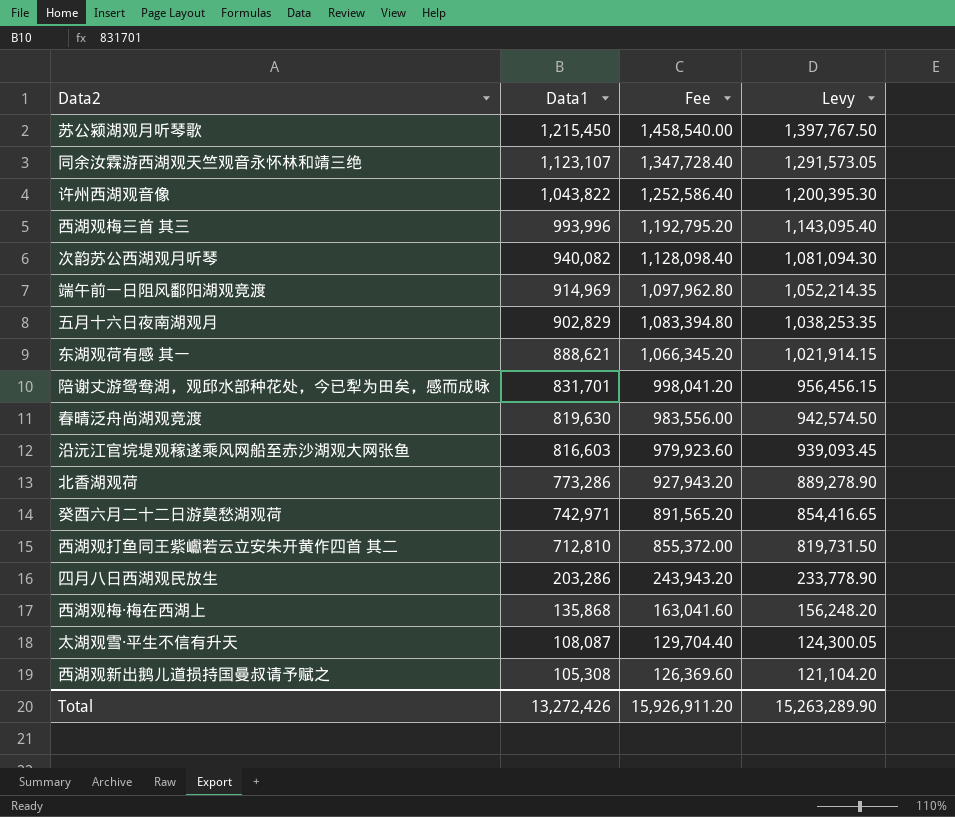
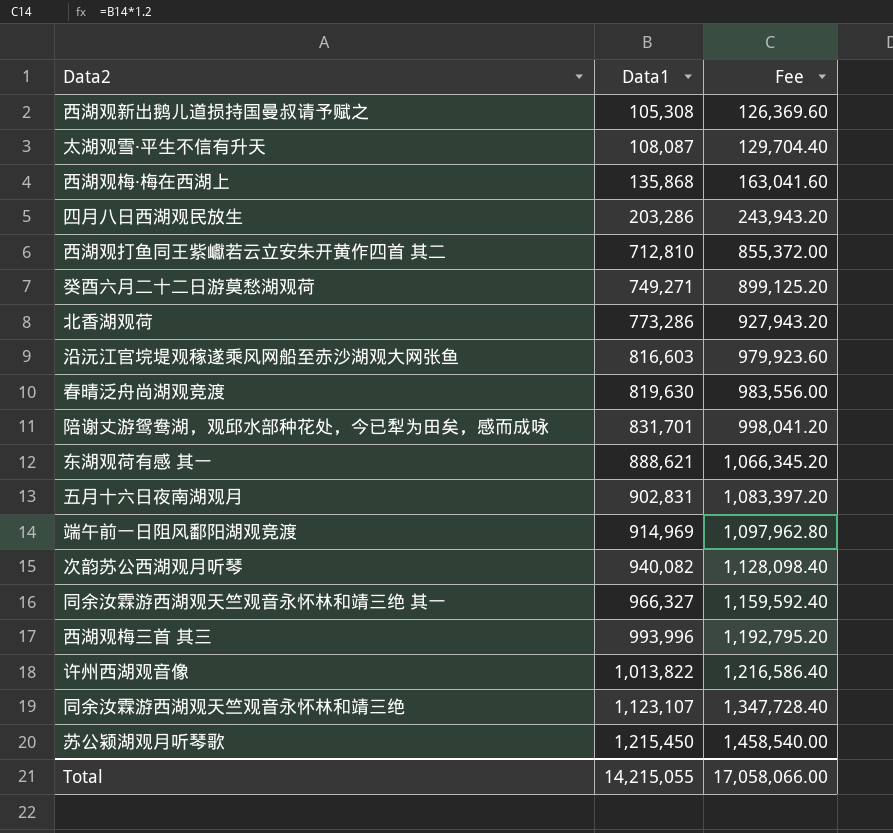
row order: Data1 descending -> Data1 ascending
column Levy | formula: [Data1] * 1.15 -> none
癸酉六月二十二日游莫愁湖观荷 | Data1: 742,971 -> 749,271
癸酉六月二十二日游莫愁湖观荷 | Fee: 891,565.20 -> 899,125.20
五月十六日夜南湖观月 | Data1: 902,829 -> 902,831
五月十六日夜南湖观月 | Fee: 1,083,394.80 -> 1,083,397.20
row 同余汝霖游西湖观天竺观音永怀林和靖三绝 其一: none -> 966,327 | 1,159,592.40
许州西湖观音像 | Data1: 1,043,822 -> 1,013,822
许州西湖观音像 | Fee: 1,252,586.40 -> 1,216,586.40
Total | Data1: 13,272,426 -> 14,215,055
Total | Fee: 15,926,911.20 -> 17,058,066.00

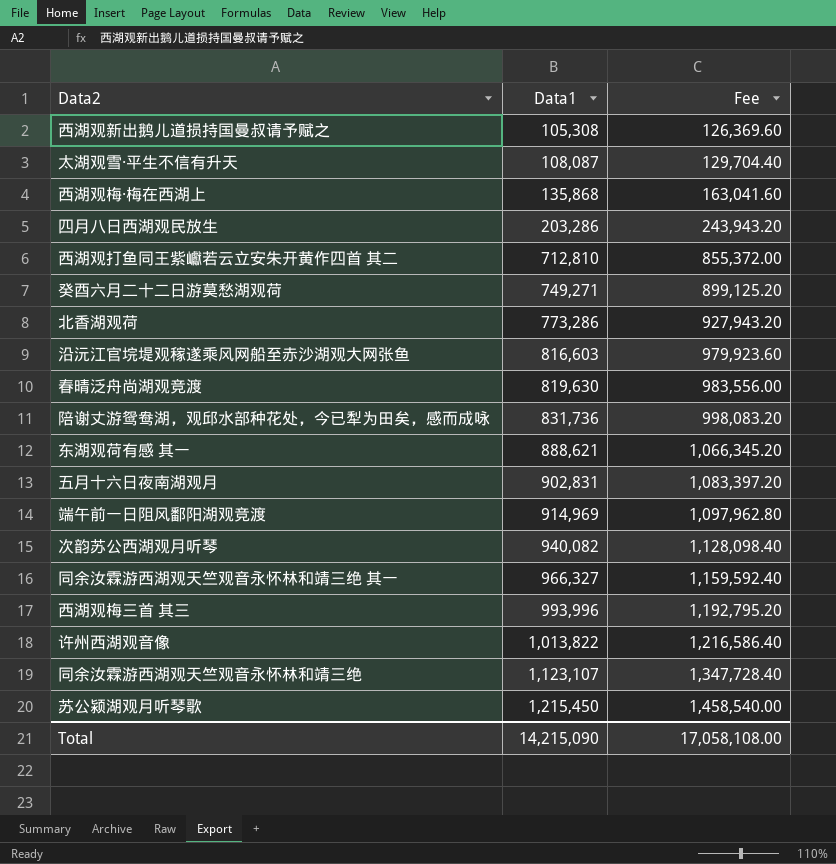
陪谢丈游鸳鸯湖，观邱水部种花处，今已犁为田矣，感而成咏 | Data1: 831,701 -> 831,736
陪谢丈游鸳鸯湖，观邱水部种花处，今已犁为田矣，感而成咏 | Fee: 998,041.20 -> 998,083.20
Total | Data1: 14,215,055 -> 14,215,090
Total | Fee: 17,058,066.00 -> 17,058,108.00

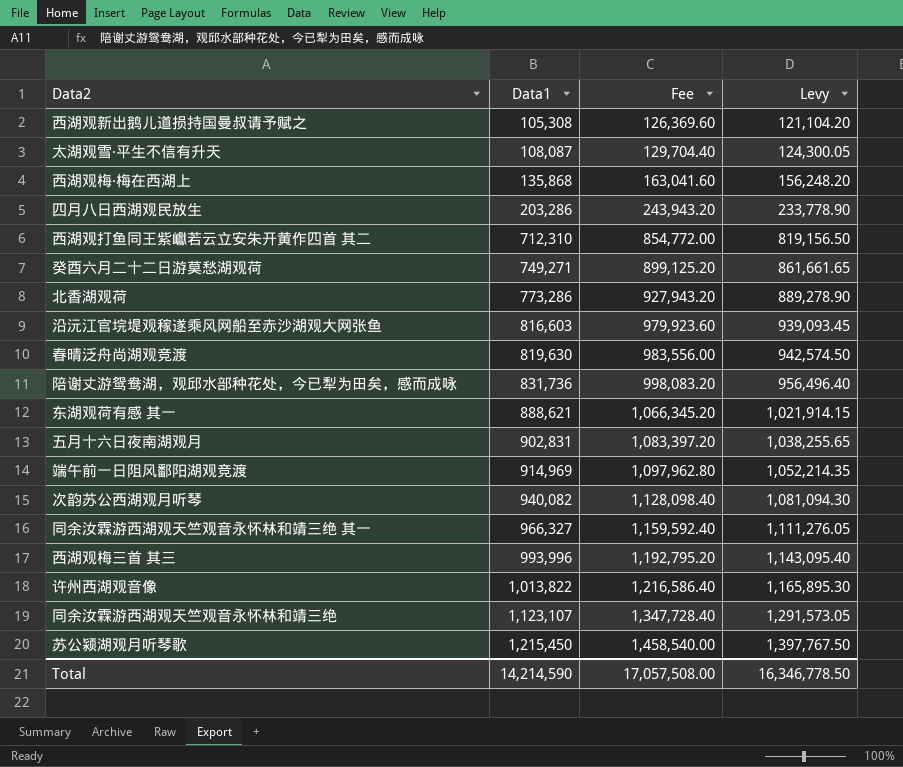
column Levy | formula: none -> [Data1] * 1.15
西湖观打鱼同王紫巘若云立安朱开黄作四首 其二 | Data1: 712,810 -> 712,310
西湖观打鱼同王紫巘若云立安朱开黄作四首 其二 | Fee: 855,372.00 -> 854,772.00
Total | Data1: 14,215,090 -> 14,214,590
Total | Fee: 17,058,108.00 -> 17,057,508.00

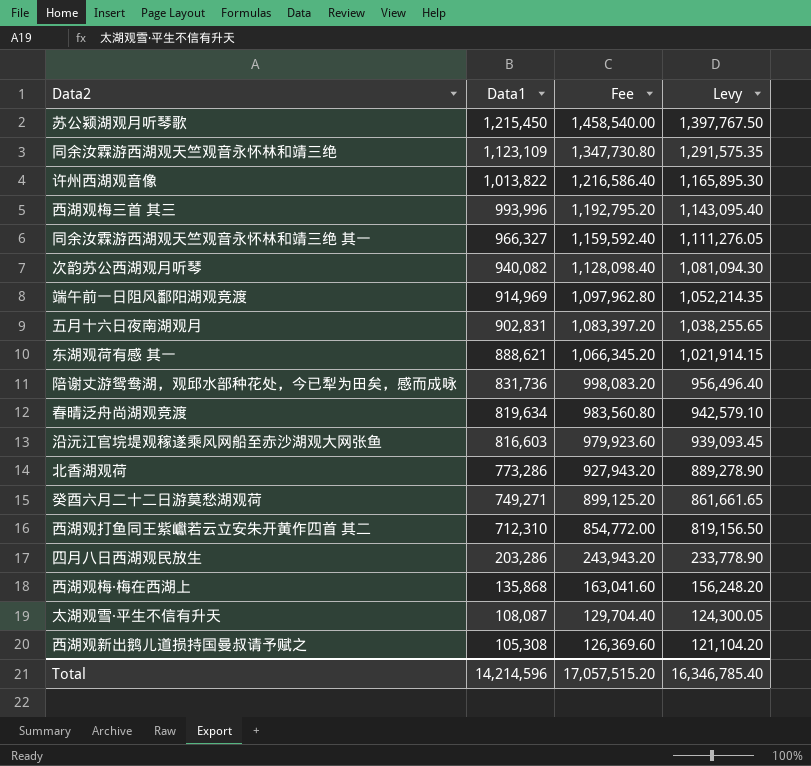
row order: Data1 ascending -> Data1 descending
同余汝霖游西湖观天竺观音永怀林和靖三绝 | Data1: 1,123,107 -> 1,123,109
同余汝霖游西湖观天竺观音永怀林和靖三绝 | Fee: 1,347,728.40 -> 1,347,730.80
同余汝霖游西湖观天竺观音永怀林和靖三绝 | Levy: 1,291,573.05 -> 1,291,575.35
春晴泛舟尚湖观竞渡 | Data1: 819,630 -> 819,634
春晴泛舟尚湖观竞渡 | Fee: 983,556.00 -> 983,560.80
春晴泛舟尚湖观竞渡 | Levy: 942,574.50 -> 942,579.10
Total | Data1: 14,214,590 -> 14,214,596
Total | Fee: 17,057,508.00 -> 17,057,515.20
Total | Levy: 16,346,778.50 -> 16,346,785.40

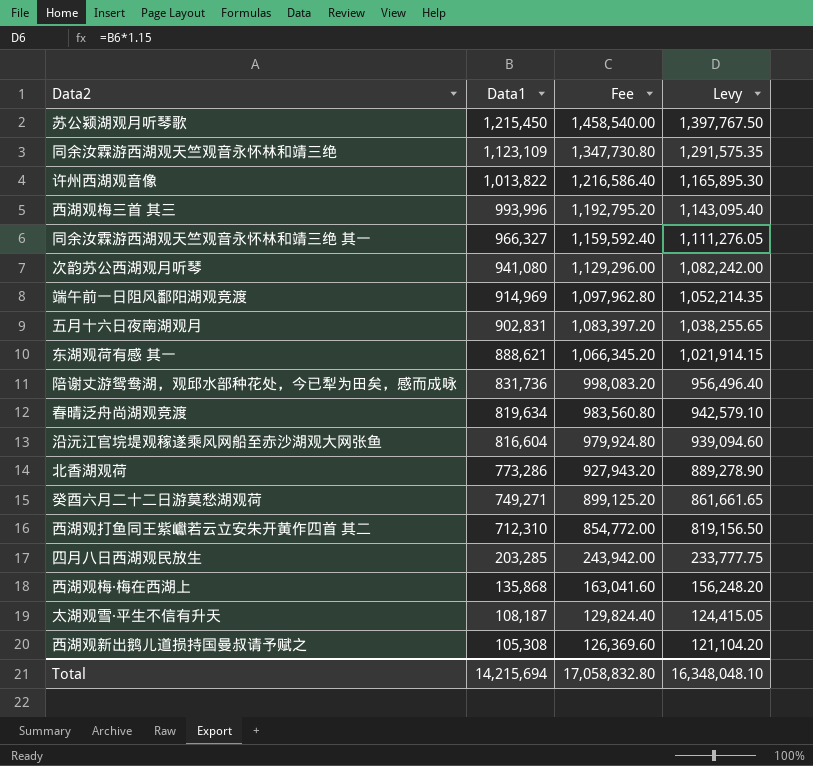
次韵苏公西湖观月听琴 | Data1: 940,082 -> 941,080
次韵苏公西湖观月听琴 | Fee: 1,128,098.40 -> 1,129,296.00
次韵苏公西湖观月听琴 | Levy: 1,081,094.30 -> 1,082,242.00
沿沅江官垸堤观稼遂乘风网船至赤沙湖观大网张鱼 | Data1: 816,603 -> 816,604
沿沅江官垸堤观稼遂乘风网船至赤沙湖观大网张鱼 | Fee: 979,923.60 -> 979,924.80
沿沅江官垸堤观稼遂乘风网船至赤沙湖观大网张鱼 | Levy: 939,093.45 -> 939,094.60
四月八日西湖观民放生 | Data1: 203,286 -> 203,285
四月八日西湖观民放生 | Fee: 243,943.20 -> 243,942.00
四月八日西湖观民放生 | Levy: 233,778.90 -> 233,777.75
太湖观雪·平生不信有升天 | Data1: 108,087 -> 108,187
太湖观雪·平生不信有升天 | Fee: 129,704.40 -> 129,824.40
太湖观雪·平生不信有升天 | Levy: 124,300.05 -> 124,415.05
Total | Data1: 14,214,596 -> 14,215,694
Total | Fee: 17,057,515.20 -> 17,058,832.80
Total | Levy: 16,346,785.40 -> 16,348,048.10

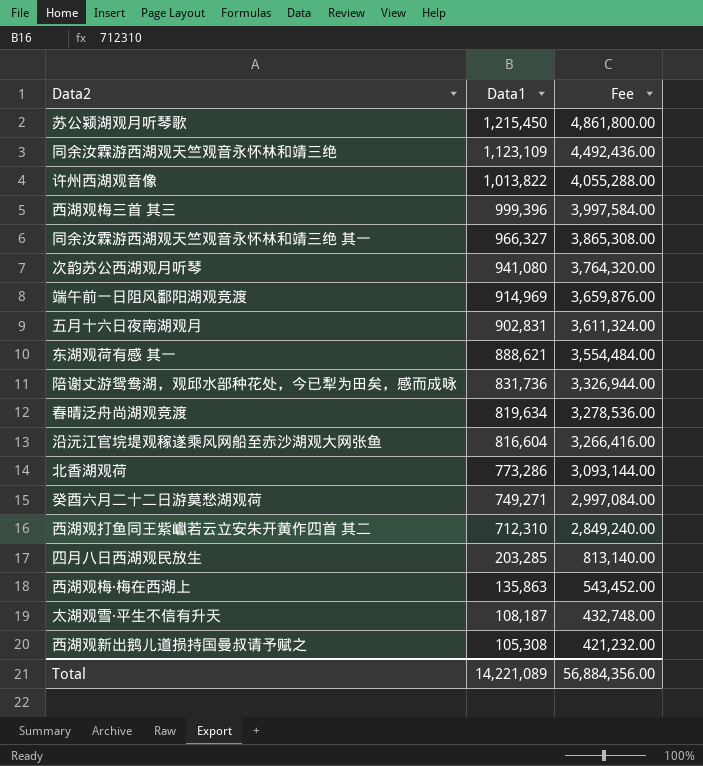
column Levy | formula: [Data1] * 1.15 -> none
column Fee | formula: [Data1] * 1.2 -> [Data1] * 4
西湖观梅三首 其三 | Data1: 993,996 -> 999,396
西湖观梅·梅在西湖上 | Data1: 135,868 -> 135,863
Total | Data1: 14,215,694 -> 14,221,089
Total | Fee: 17,058,832.80 -> 56,884,356.00

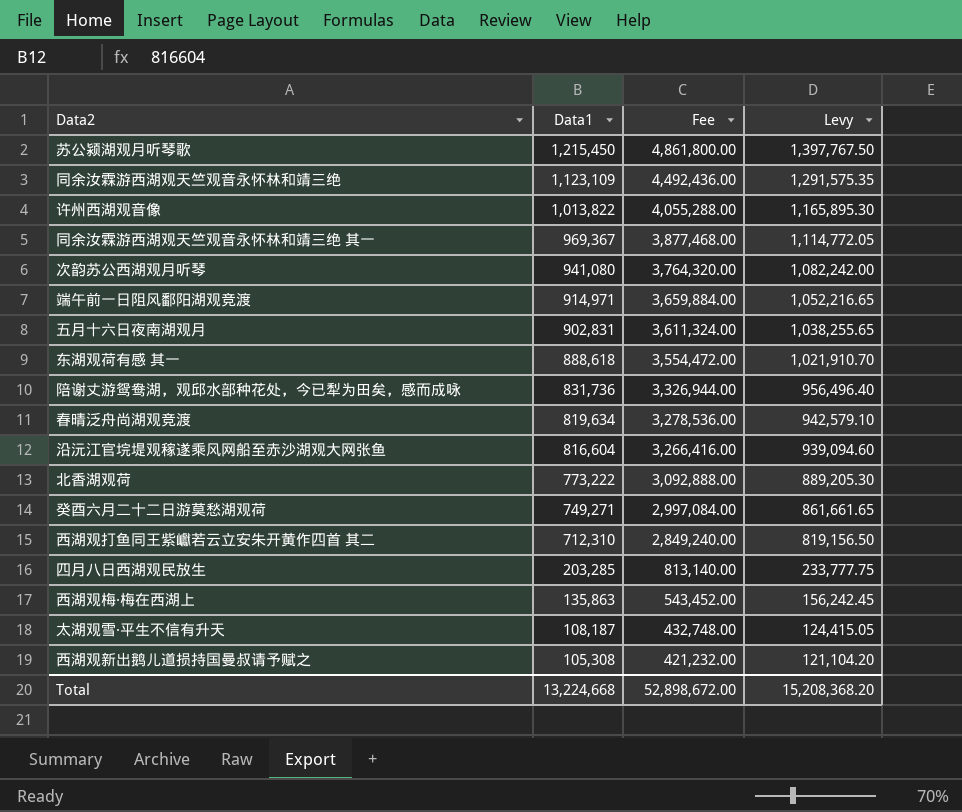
column Levy | formula: none -> [Data1] * 1.15
row 西湖观梅三首 其三: 999,396 | 3,997,584.00 -> none
同余汝霖游西湖观天竺观音永怀林和靖三绝 其一 | Data1: 966,327 -> 969,367
同余汝霖游西湖观天竺观音永怀林和靖三绝 其一 | Fee: 3,865,308.00 -> 3,877,468.00
端午前一日阻风鄱阳湖观竞渡 | Data1: 914,969 -> 914,971
端午前一日阻风鄱阳湖观竞渡 | Fee: 3,659,876.00 -> 3,659,884.00
东湖观荷有感 其一 | Data1: 888,621 -> 888,618
东湖观荷有感 其一 | Fee: 3,554,484.00 -> 3,554,472.00
北香湖观荷 | Data1: 773,286 -> 773,222
北香湖观荷 | Fee: 3,093,144.00 -> 3,092,888.00
Total | Data1: 14,221,089 -> 13,224,668
Total | Fee: 56,884,356.00 -> 52,898,672.00

